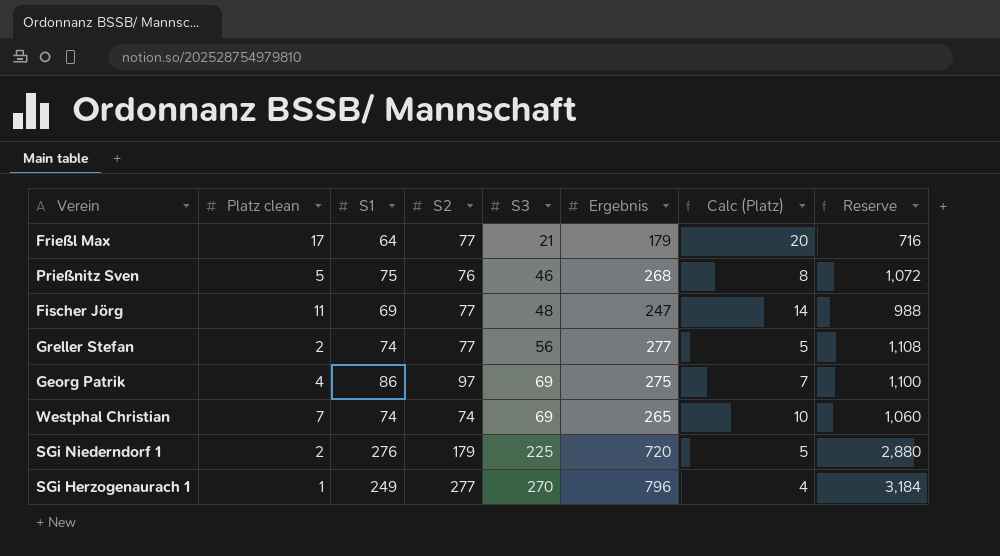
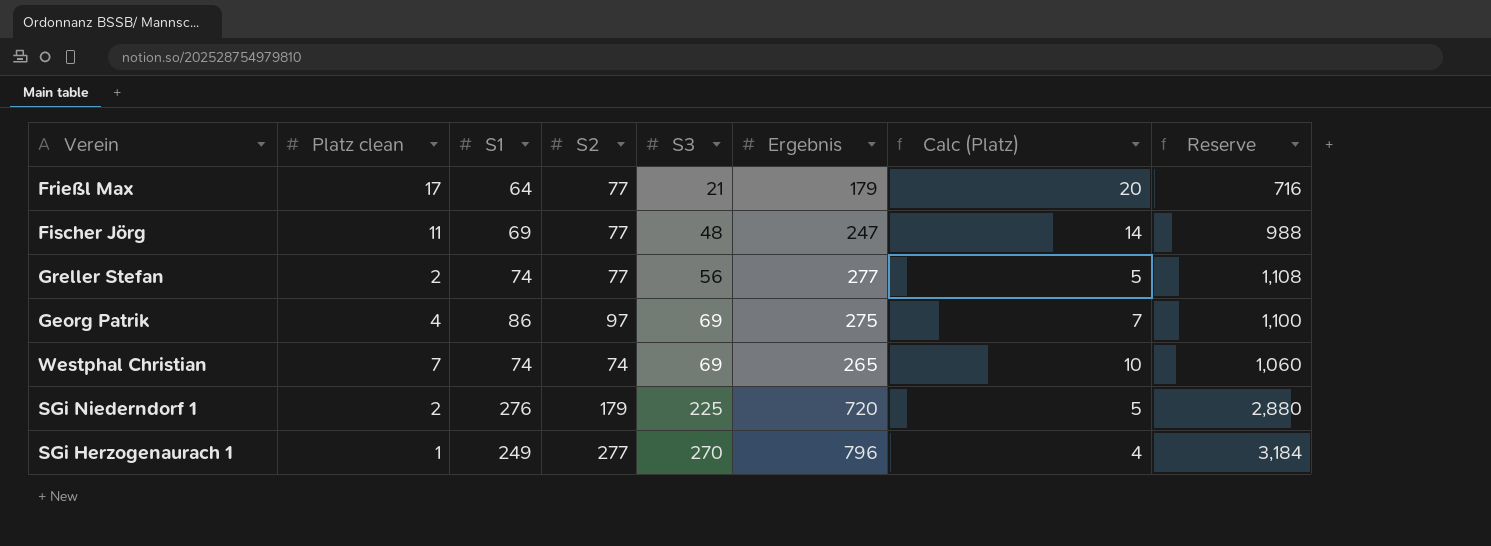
row Prießnitz Sven: 5 | 75 | 76 | 46 | 268 | 8 | 1,072 -> none

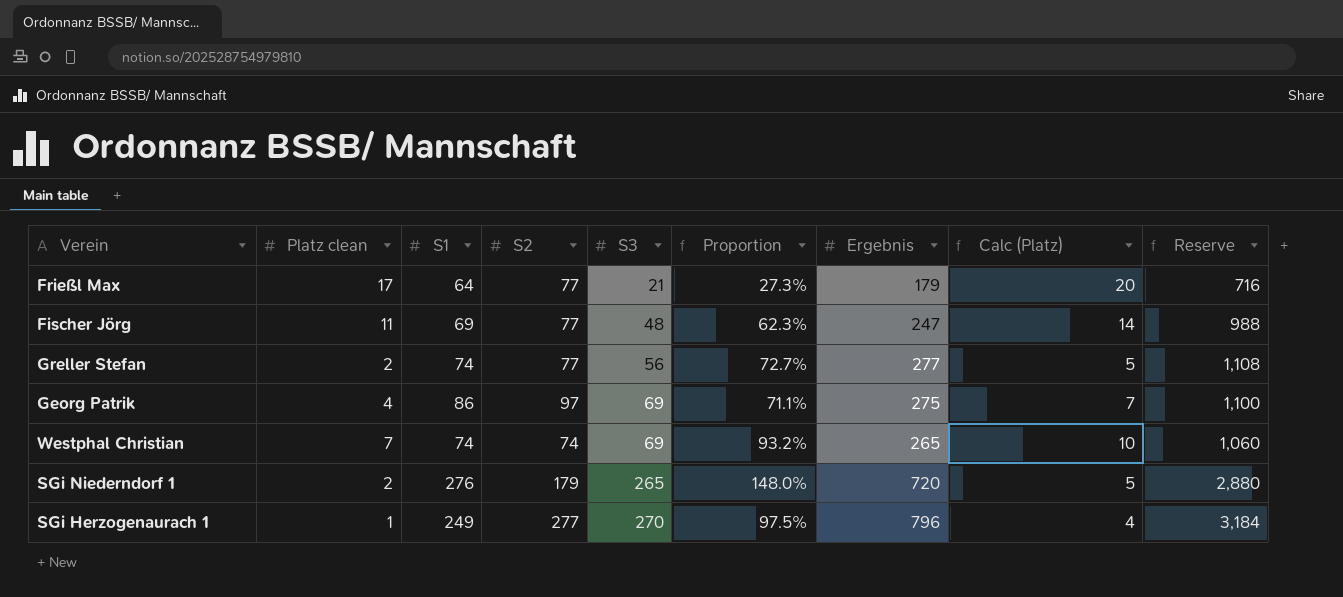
column Proportion | formula: none -> [S3] / [S2]
SGi Niederndorf 1 | S3: 225 -> 265

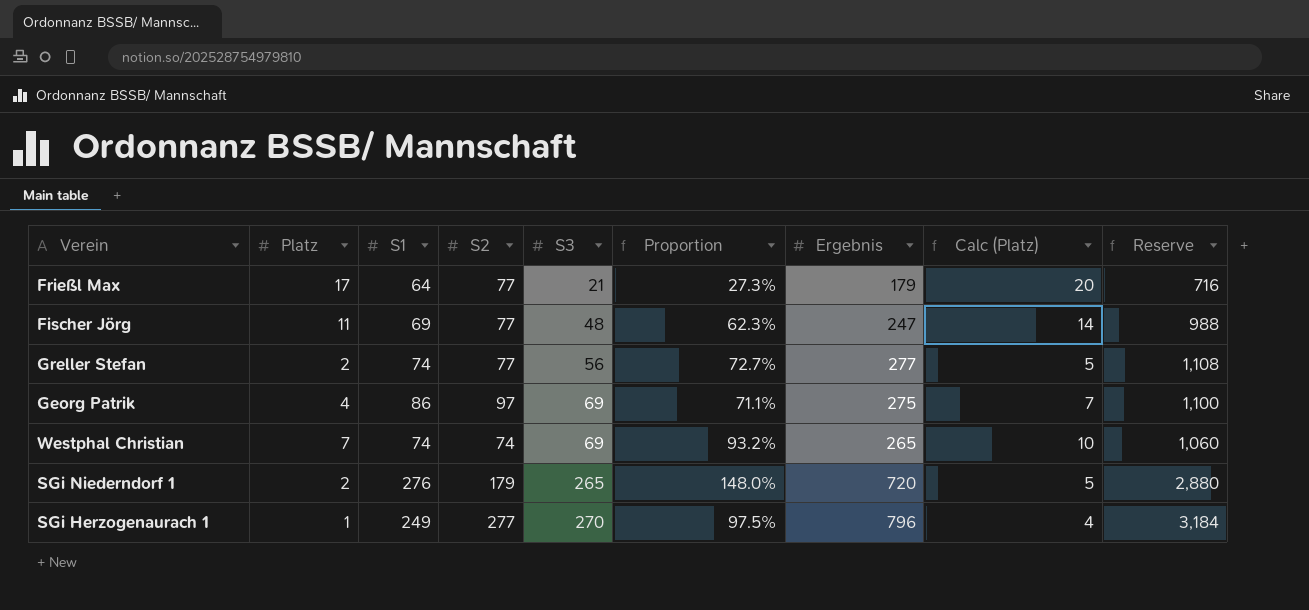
column name: Platz clean -> Platz

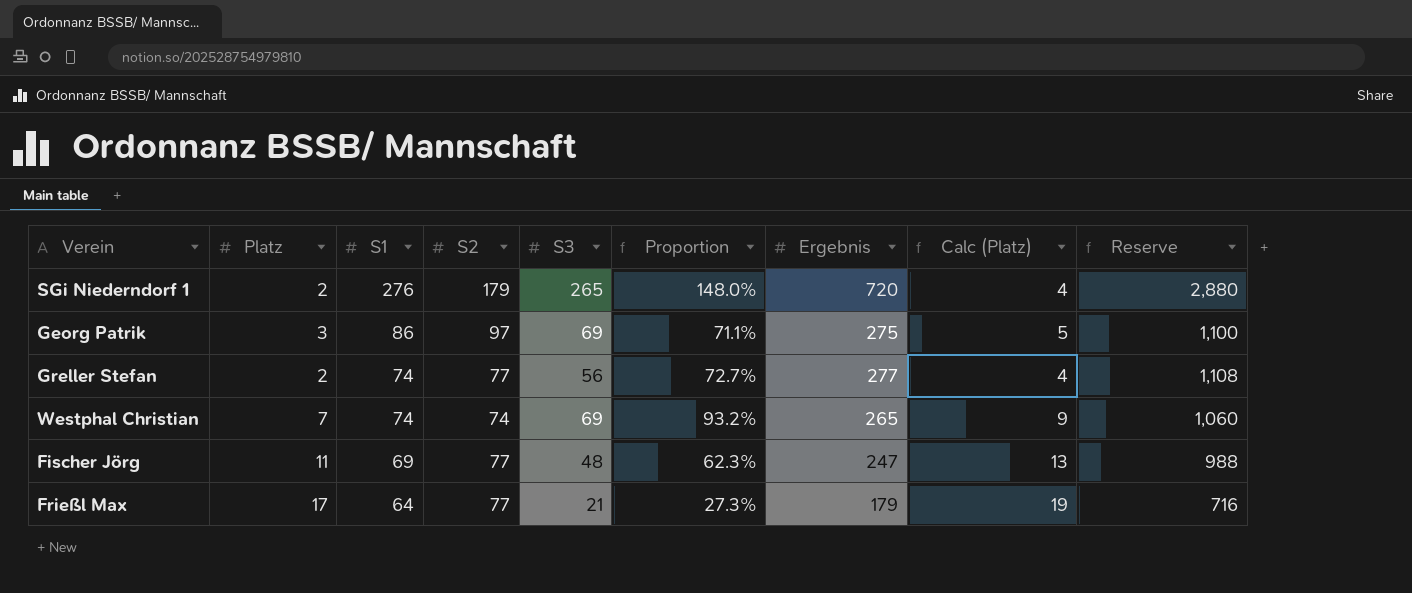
row order: S3 ascending -> S1 descending
column Calc (Platz) | formula: [Platz] + 3 -> [Platz] + 2
row SGi Herzogenaurach 1: 1 | 249 | 277 | 270 | 97.5% | 796 | 4 | 3,184 -> none
Georg Patrik | Platz: 4 -> 3

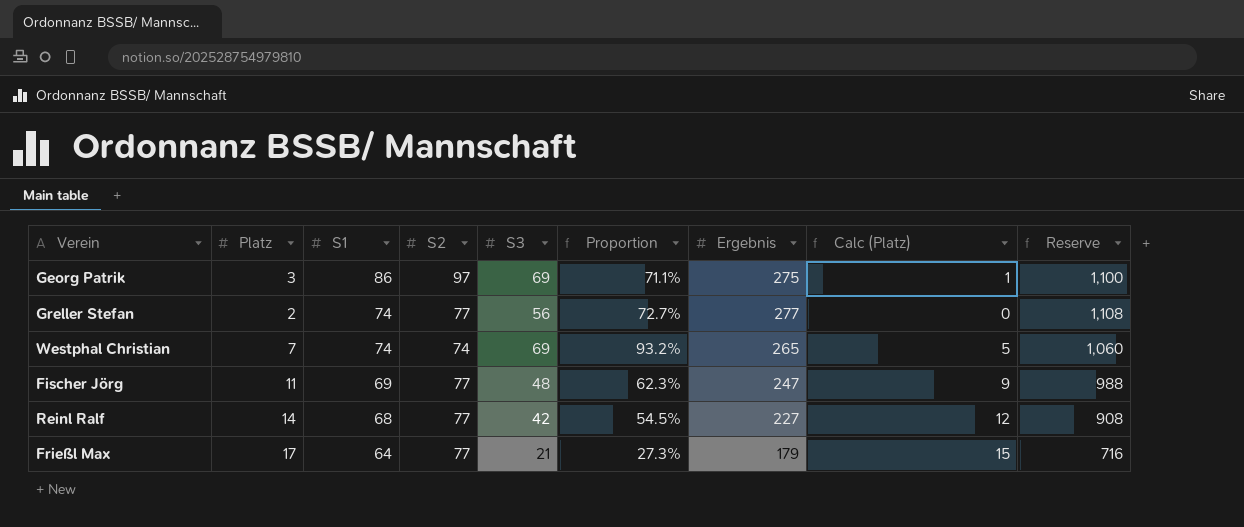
column Calc (Platz) | formula: [Platz] + 2 -> [Platz] - 2
row SGi Niederndorf 1: 2 | 276 | 179 | 265 | 148.0% | 720 | 4 | 2,880 -> none
row Reinl Ralf: none -> 14 | 68 | 77 | 42 | 54.5% | 227 | 12 | 908

